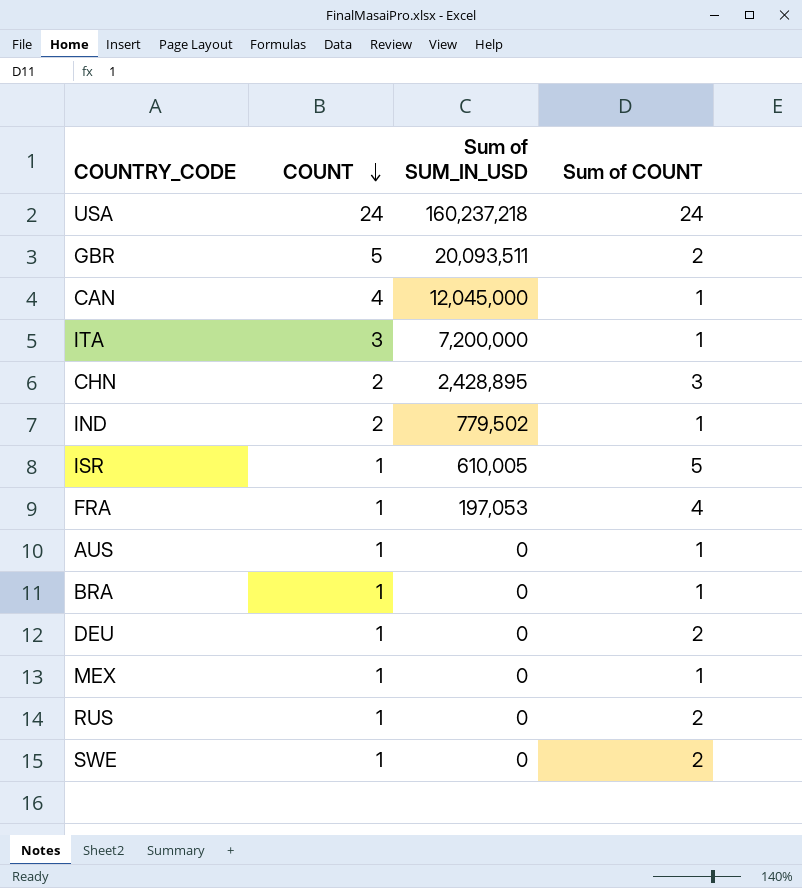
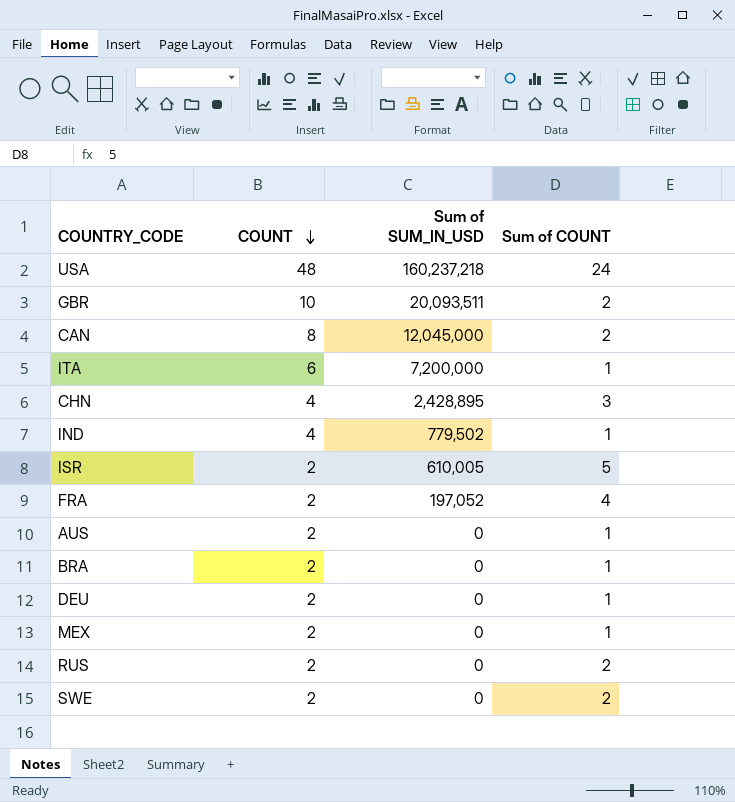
USA | COUNT: 24 -> 48
GBR | COUNT: 5 -> 10
CAN | COUNT: 4 -> 8
CAN | Sum of COUNT: 1 -> 2
ITA | COUNT: 3 -> 6
CHN | COUNT: 2 -> 4
IND | COUNT: 2 -> 4
ISR | COUNT: 1 -> 2
FRA | COUNT: 1 -> 2
FRA | Sum of SUM_IN_USD: 197,053 -> 197,052
AUS | COUNT: 1 -> 2
BRA | COUNT: 1 -> 2
DEU | COUNT: 1 -> 2
DEU | Sum of COUNT: 2 -> 1
MEX | COUNT: 1 -> 2
RUS | COUNT: 1 -> 2
SWE | COUNT: 1 -> 2

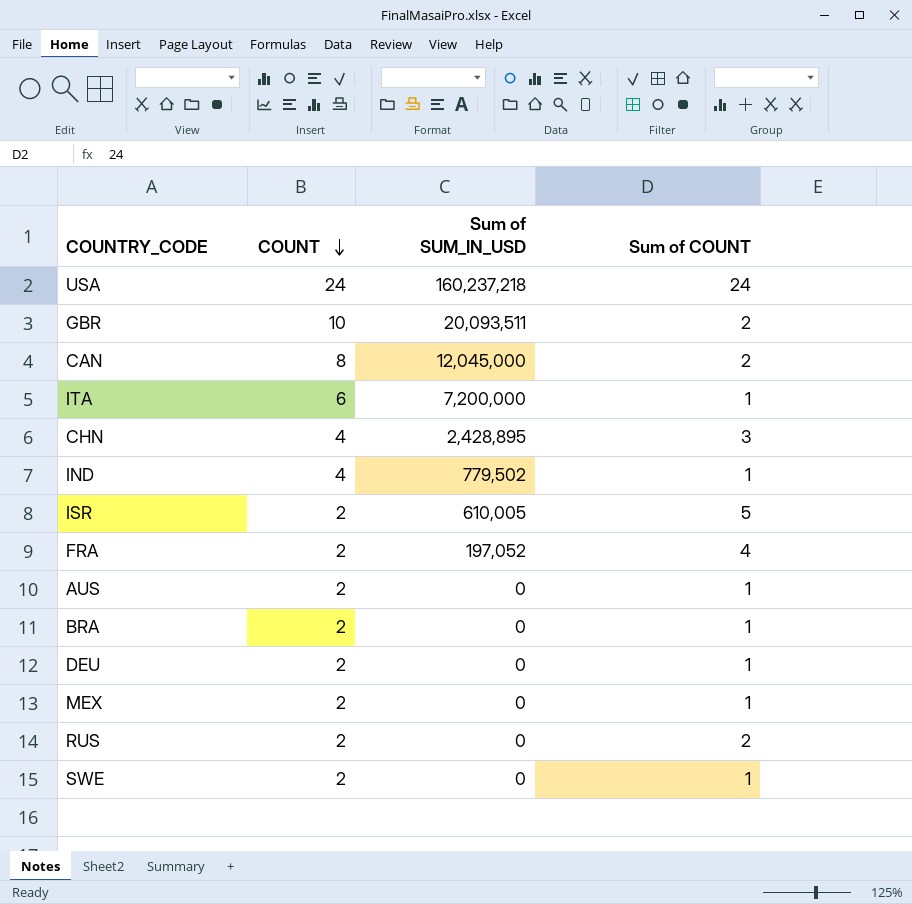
USA | COUNT: 48 -> 24
SWE | Sum of COUNT: 2 -> 1

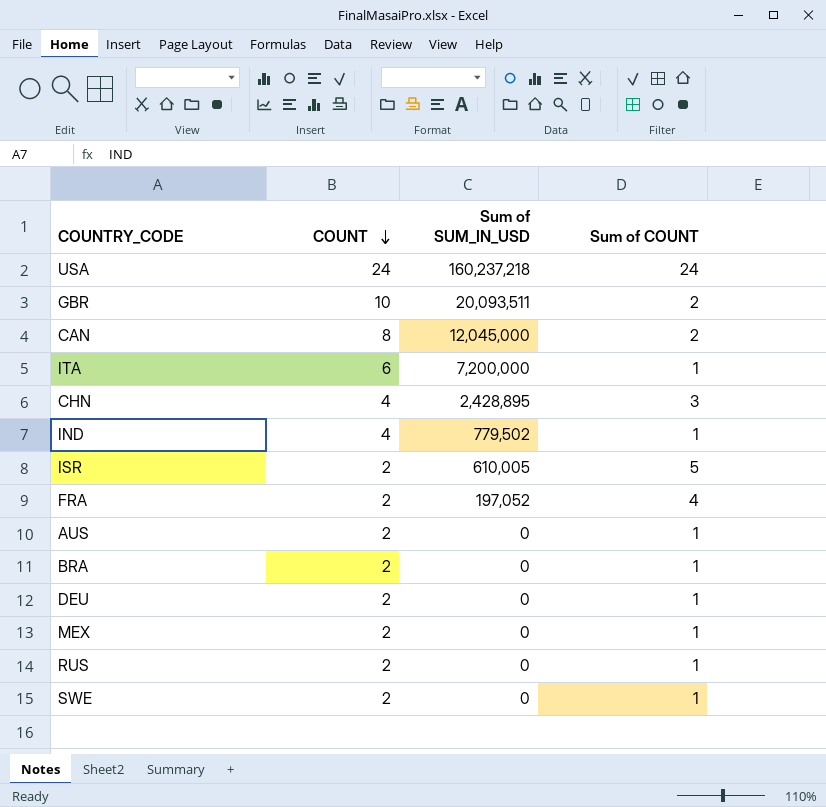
RUS | Sum of COUNT: 2 -> 1

